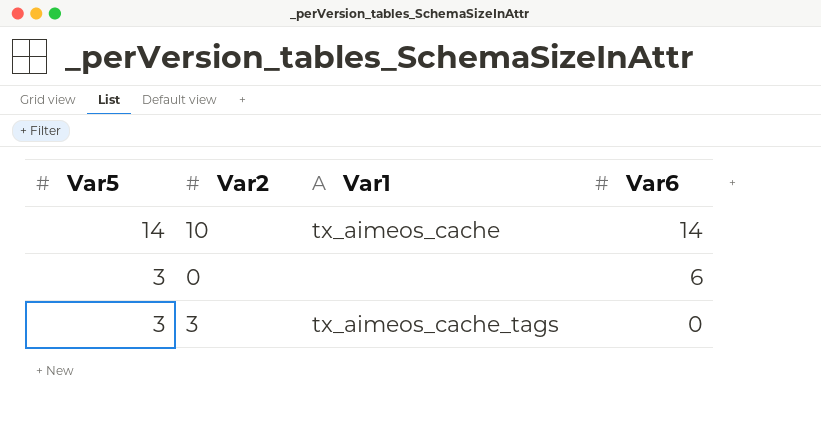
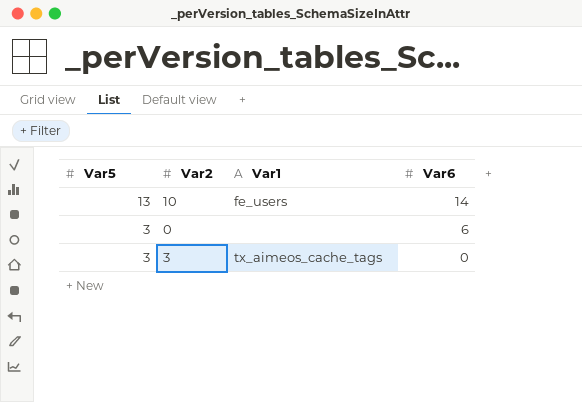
10 | Var5: 14 -> 13
10 | Var1: tx_aimeos_cache -> fe_users

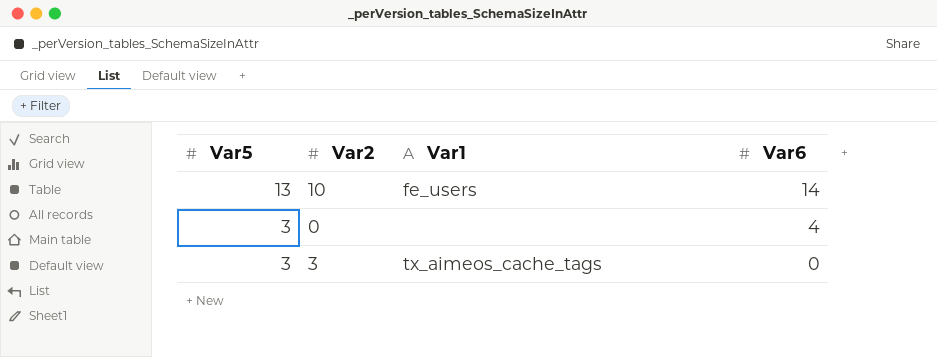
0 | Var6: 6 -> 4

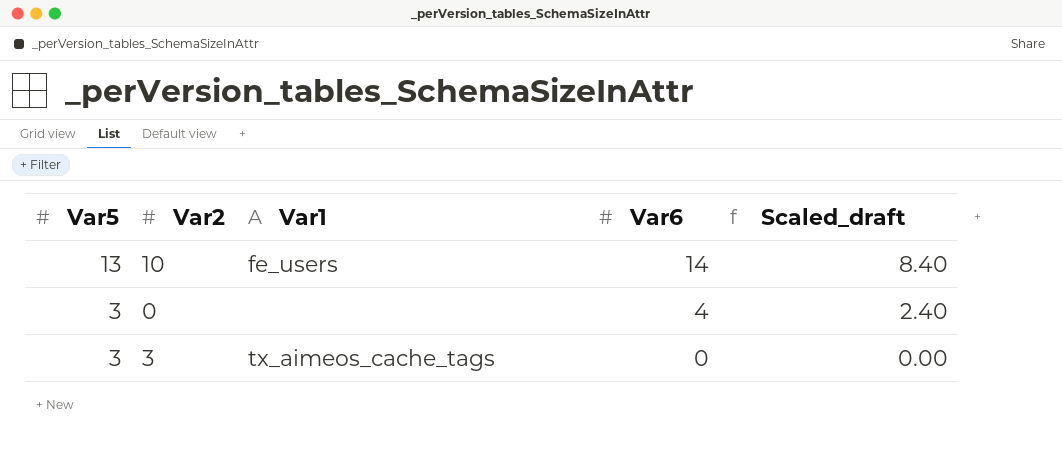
column Scaled_draft | formula: none -> [Var6] * 0.6

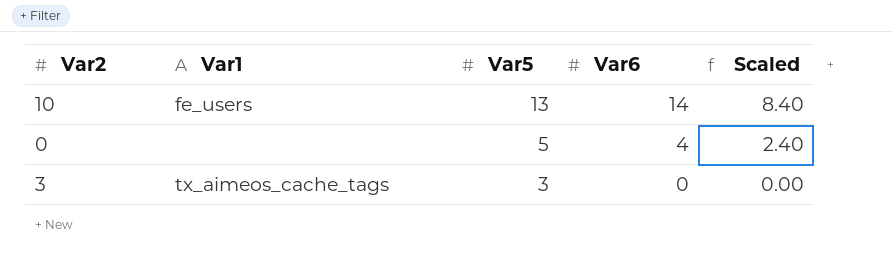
column Var5 | position: 1 -> 3
column name: Scaled_draft -> Scaled
0 | Var5: 3 -> 5

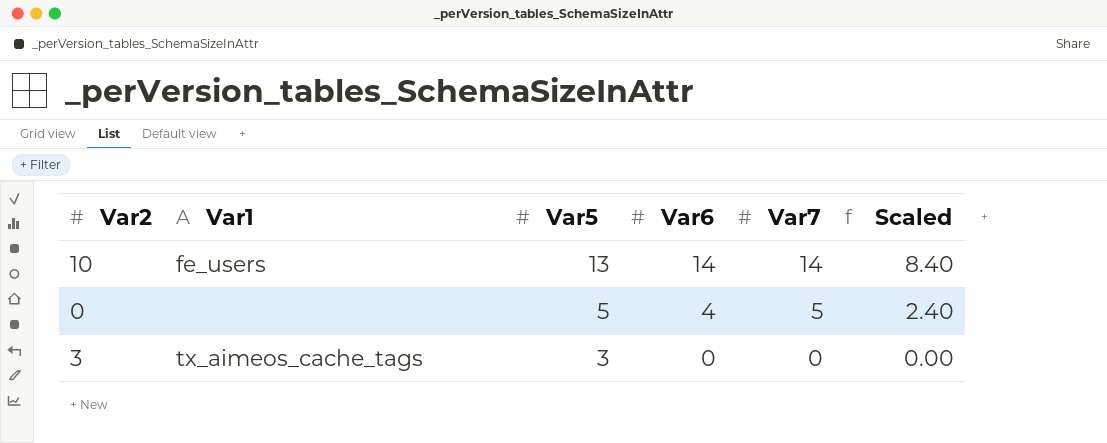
column Var7 | position: none -> 5

